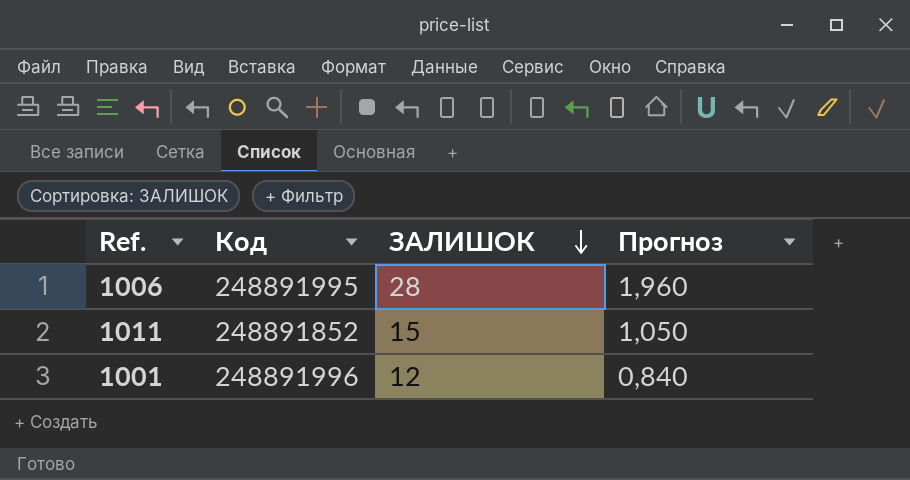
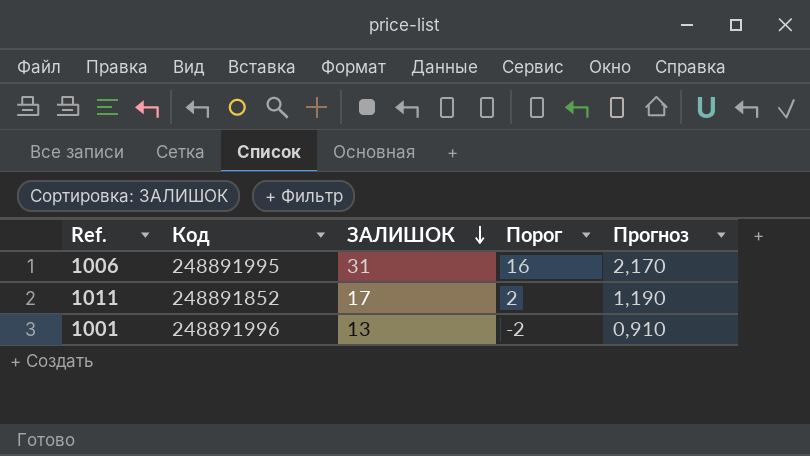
column Порог | formula: none -> [ЗАЛИШОК] - 15
1006 | ЗАЛИШОК: 28 -> 31
1006 | Прогноз: 1,960 -> 2,170
1011 | ЗАЛИШОК: 15 -> 17
1011 | Прогноз: 1,050 -> 1,190
1001 | ЗАЛИШОК: 12 -> 13
1001 | Прогноз: 0,840 -> 0,910

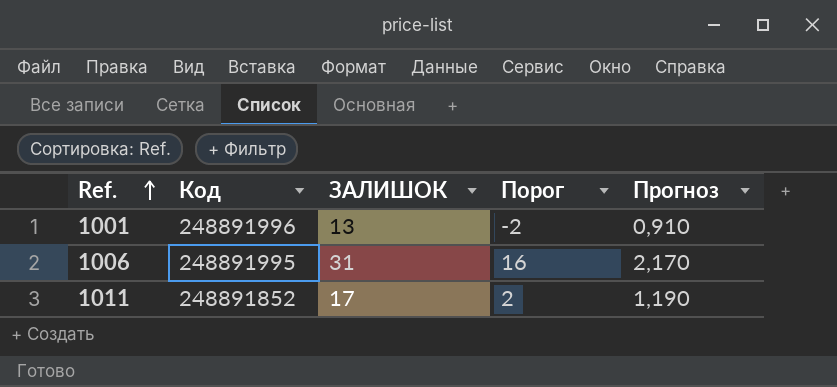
row order: ЗАЛИШОК descending -> Ref. ascending

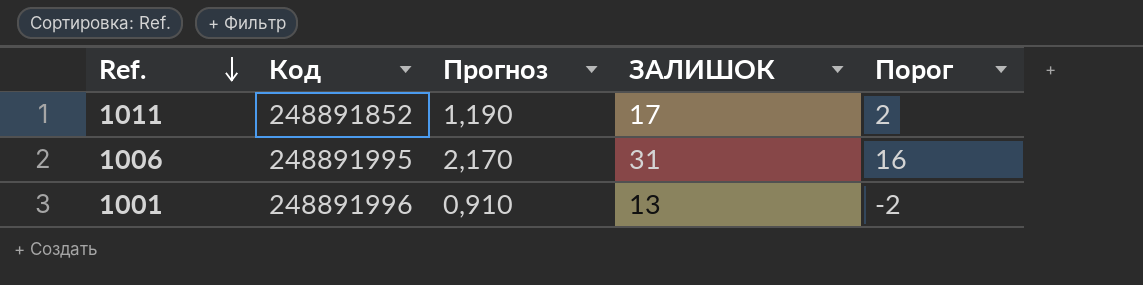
row order: Ref. ascending -> Ref. descending
column Прогноз | position: 5 -> 3

